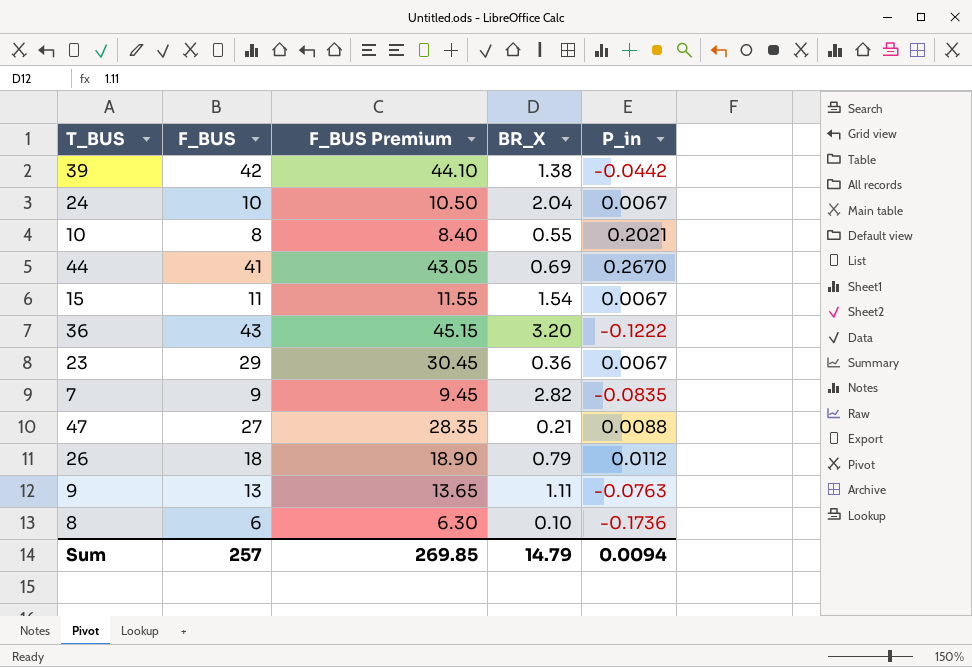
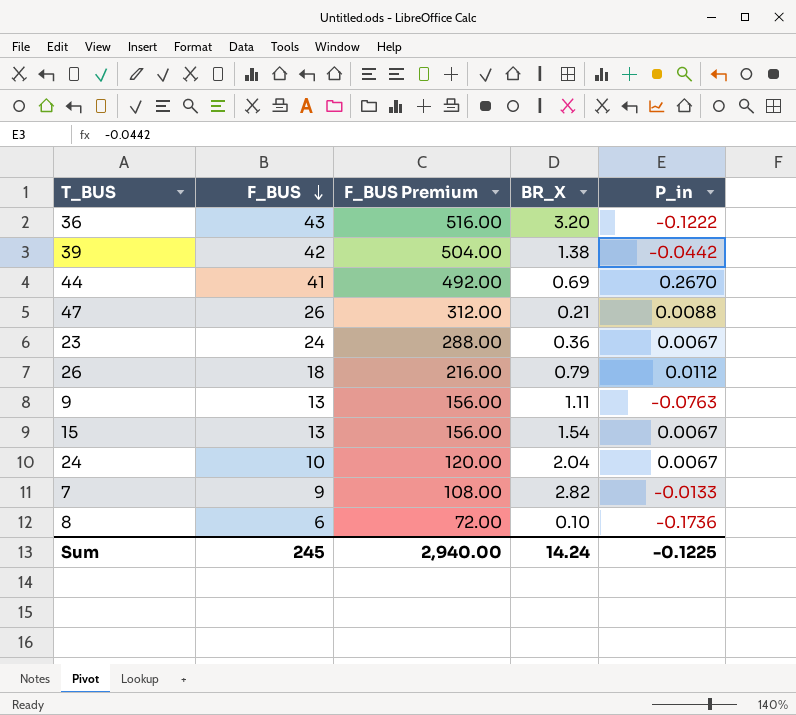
row order: none -> F_BUS descending
column F_BUS Premium | formula: [F_BUS] * 1.05 -> [F_BUS] * 12
row 10: 8 | 8.40 | 0.55 | 0.2021 -> none
47 | F_BUS: 27 -> 26
23 | F_BUS: 29 -> 24
15 | F_BUS: 11 -> 13
7 | P_in: -0.0835 -> -0.0133
Sum | F_BUS: 257 -> 245
Sum | F_BUS Premium: 269.85 -> 2,940.00
Sum | BR_X: 14.79 -> 14.24
Sum | P_in: 0.0094 -> -0.1225

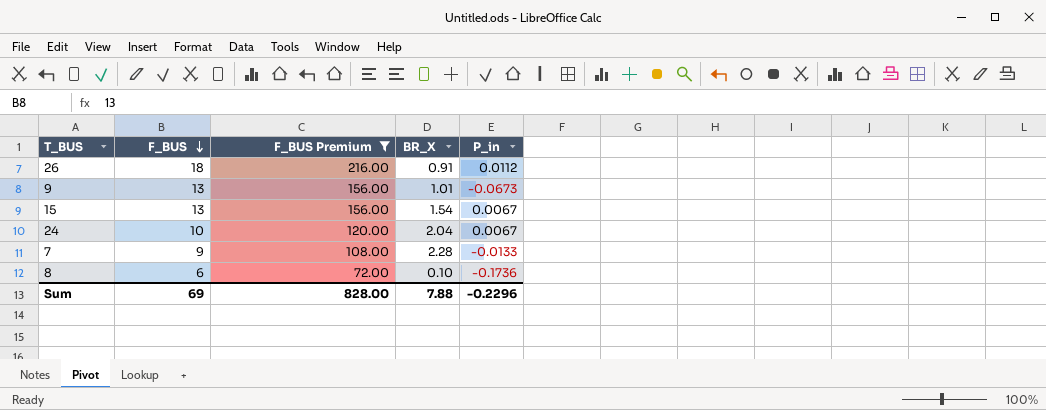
filter: none -> F_BUS Premium <= 216.00
26 | BR_X: 0.79 -> 0.91
9 | BR_X: 1.11 -> 1.01
9 | P_in: -0.0763 -> -0.0673
7 | BR_X: 2.82 -> 2.28
Sum | F_BUS: 245 -> 69
Sum | F_BUS Premium: 2,940.00 -> 828.00
Sum | BR_X: 14.24 -> 7.88
Sum | P_in: -0.1225 -> -0.2296

